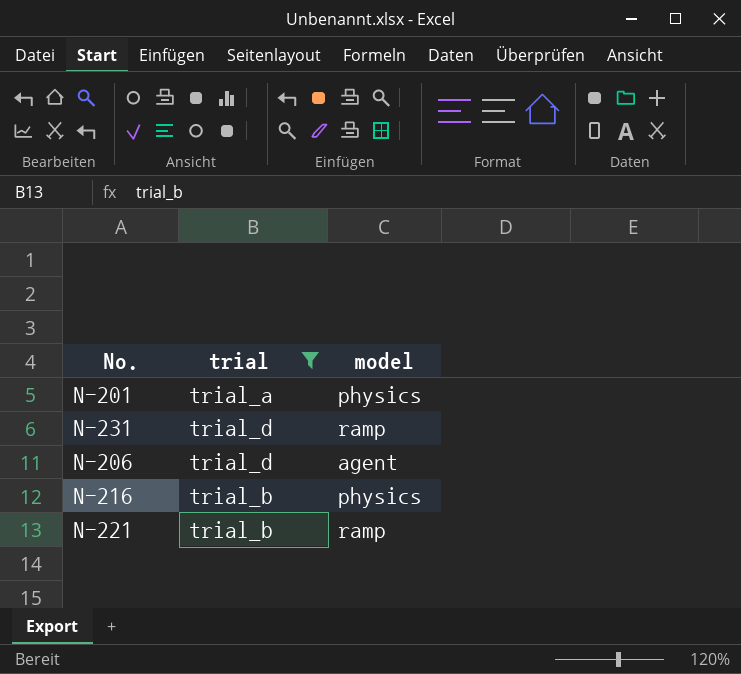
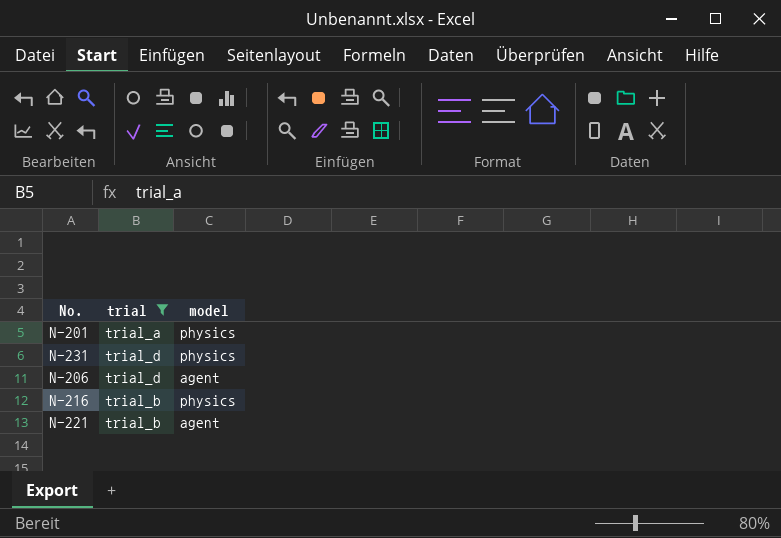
N-231 | model: ramp -> physics
N-221 | model: ramp -> agent

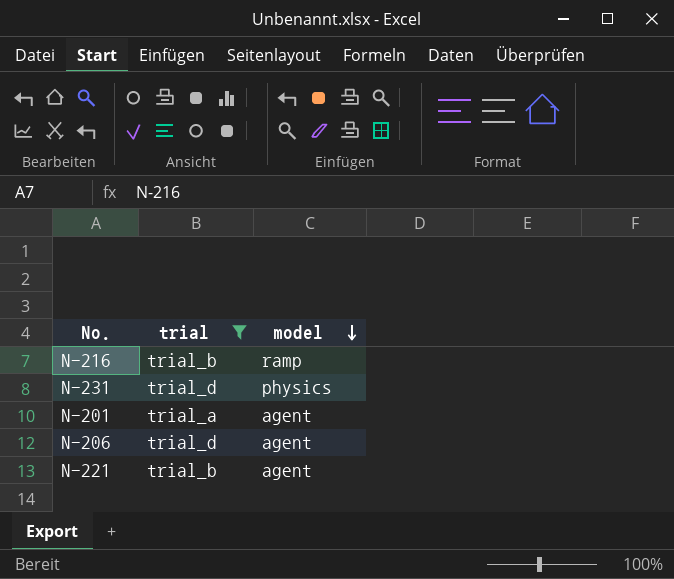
row order: none -> model descending
N-216 | model: physics -> ramp
N-201 | model: physics -> agent

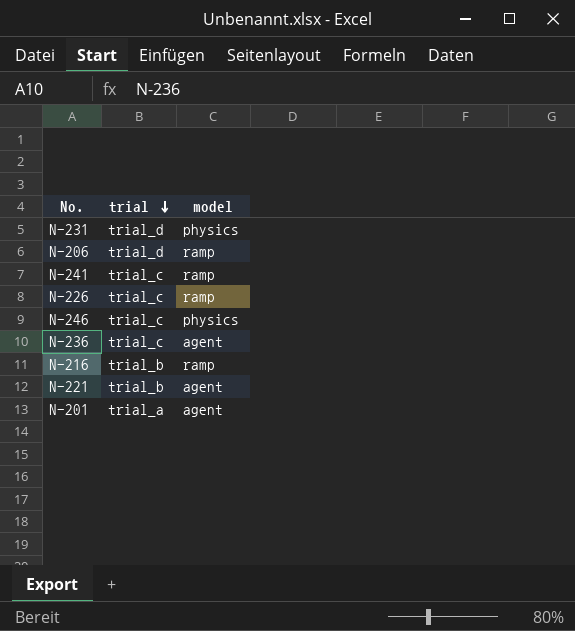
filter: trial != trial_c -> none
row order: model descending -> trial descending
N-206 | model: agent -> ramp

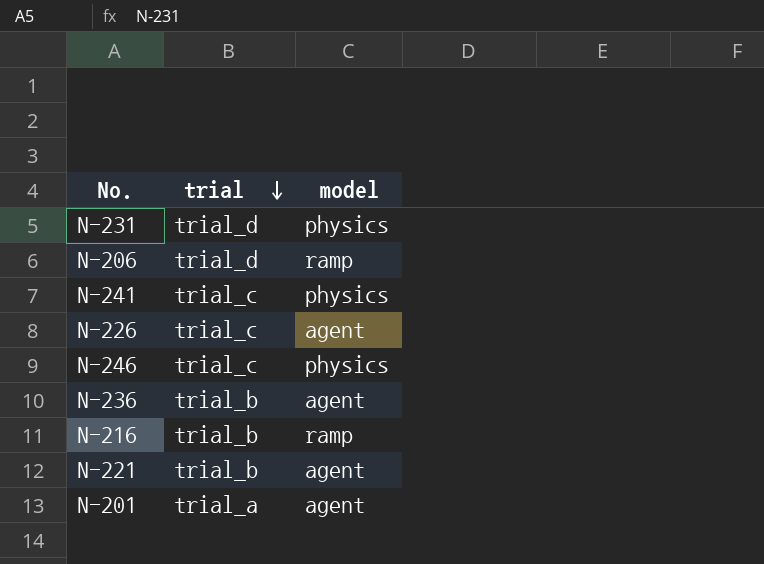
N-241 | model: ramp -> physics
N-226 | model: ramp -> agent
N-236 | trial: trial_c -> trial_b

